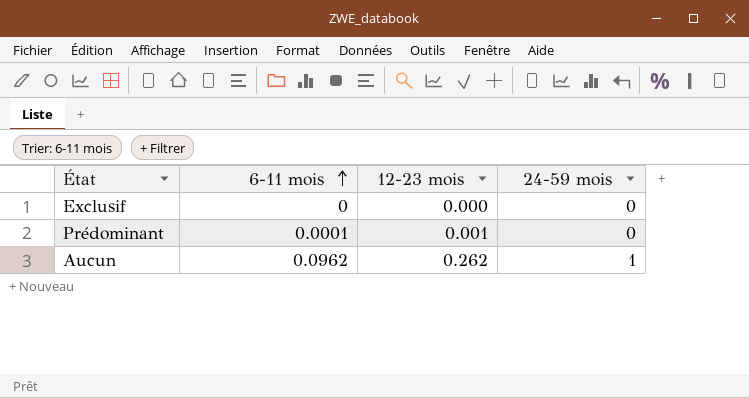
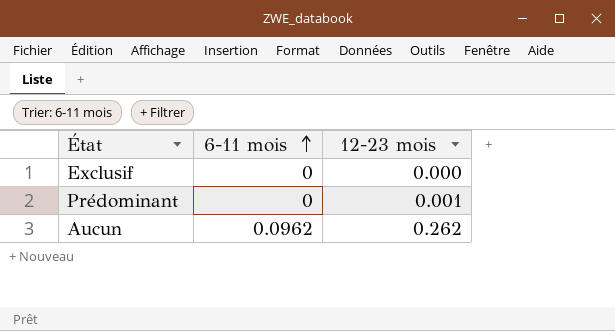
column 24-59 mois | position: 4 -> none
Prédominant | 6-11 mois: 0.0001 -> 0

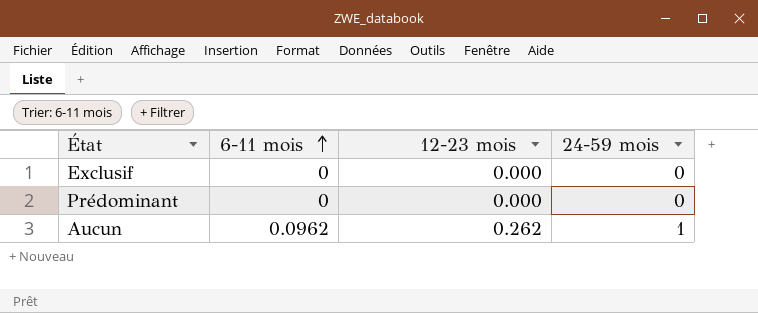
column 24-59 mois | position: none -> 4
Prédominant | 12-23 mois: 0.001 -> 0.000

